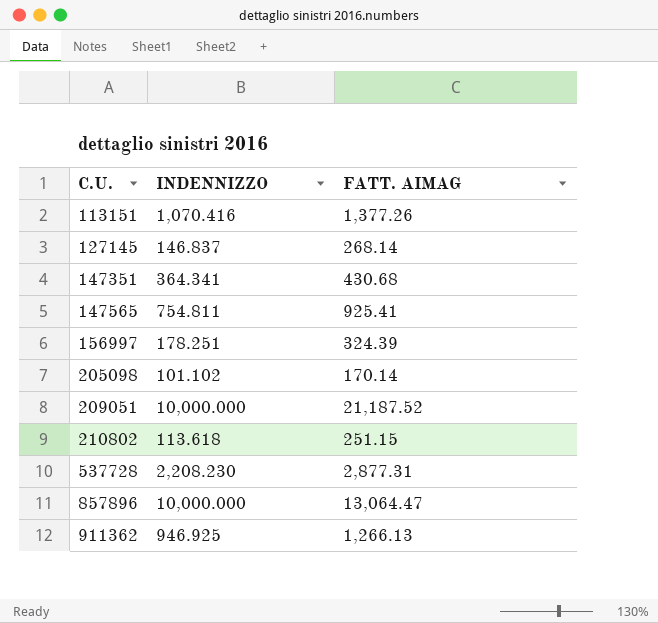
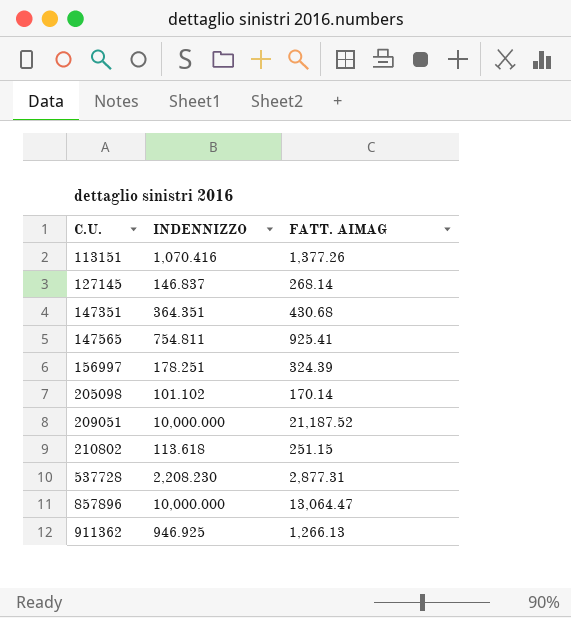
147351 | INDENNIZZO: 364.341 -> 364.351

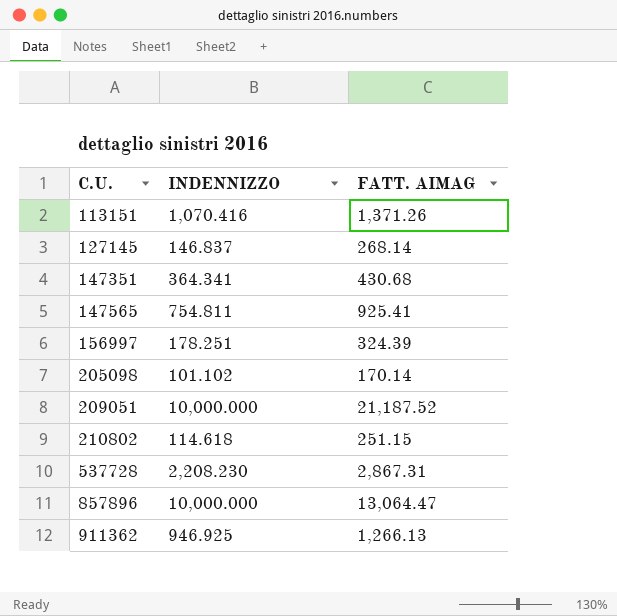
113151 | FATT. AIMAG: 1,377.26 -> 1,371.26
147351 | INDENNIZZO: 364.351 -> 364.341
210802 | INDENNIZZO: 113.618 -> 114.618
537728 | FATT. AIMAG: 2,877.31 -> 2,867.31

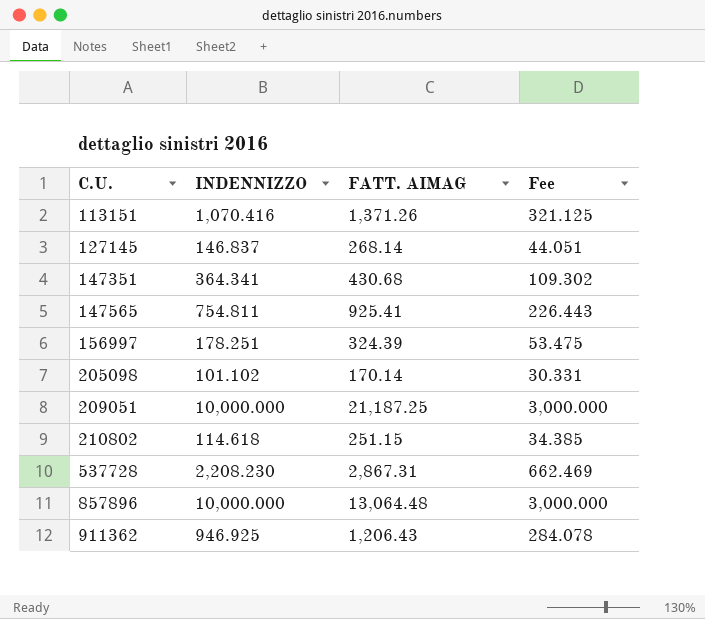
column Fee | formula: none -> [INDENNIZZO] * 0.3
209051 | FATT. AIMAG: 21,187.52 -> 21,187.25
857896 | FATT. AIMAG: 13,064.47 -> 13,064.48
911362 | FATT. AIMAG: 1,266.13 -> 1,206.43

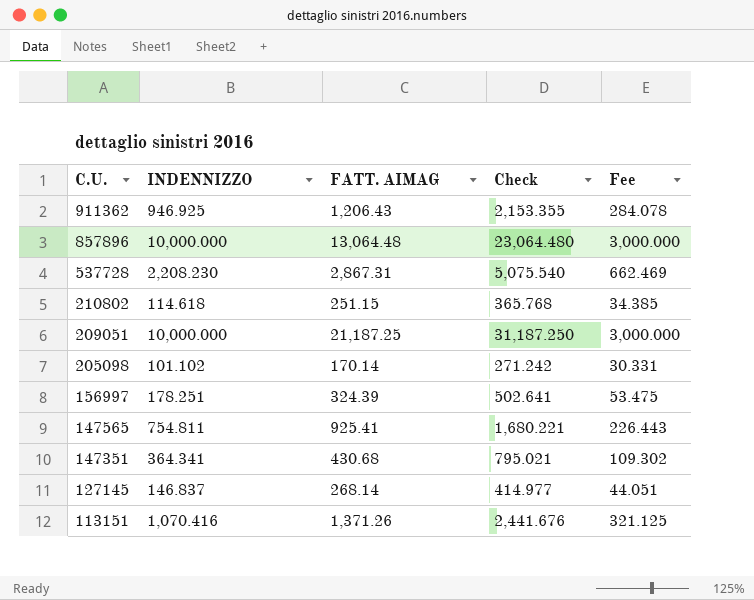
row order: C.U. ascending -> C.U. descending
column Check | formula: none -> [INDENNIZZO] + [FATT. AIMAG]

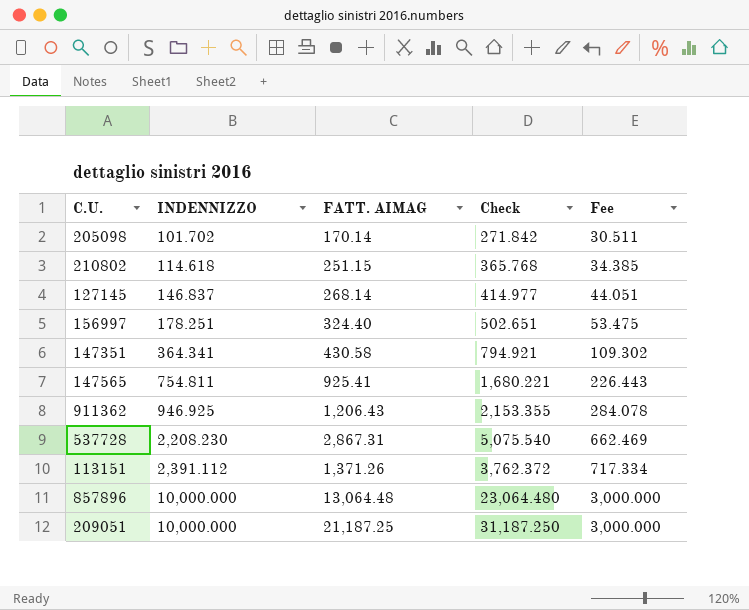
row order: C.U. descending -> INDENNIZZO ascending
205098 | INDENNIZZO: 101.102 -> 101.702
205098 | Check: 271.242 -> 271.842
205098 | Fee: 30.331 -> 30.511
156997 | FATT. AIMAG: 324.39 -> 324.40
156997 | Check: 502.641 -> 502.651
147351 | FATT. AIMAG: 430.68 -> 430.58
147351 | Check: 795.021 -> 794.921
113151 | INDENNIZZO: 1,070.416 -> 2,391.112
113151 | Check: 2,441.676 -> 3,762.372
113151 | Fee: 321.125 -> 717.334

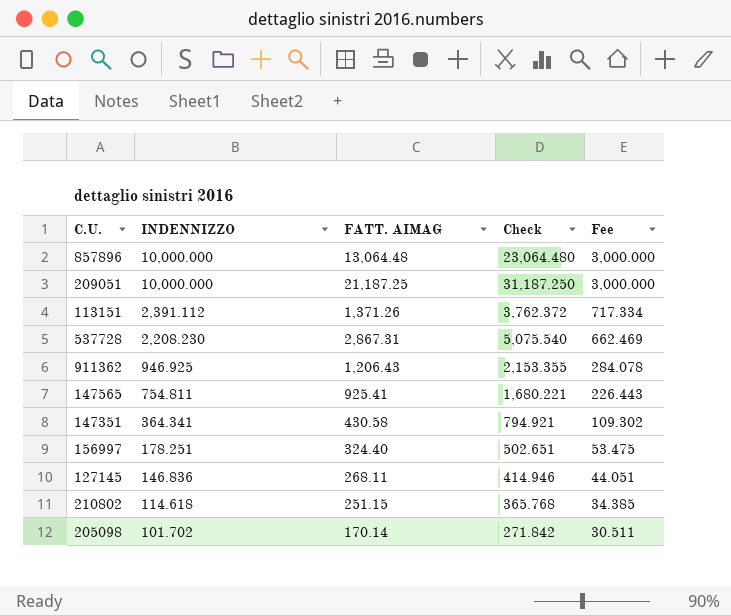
row order: INDENNIZZO ascending -> INDENNIZZO descending
127145 | INDENNIZZO: 146.837 -> 146.836
127145 | FATT. AIMAG: 268.14 -> 268.11
127145 | Check: 414.977 -> 414.946

